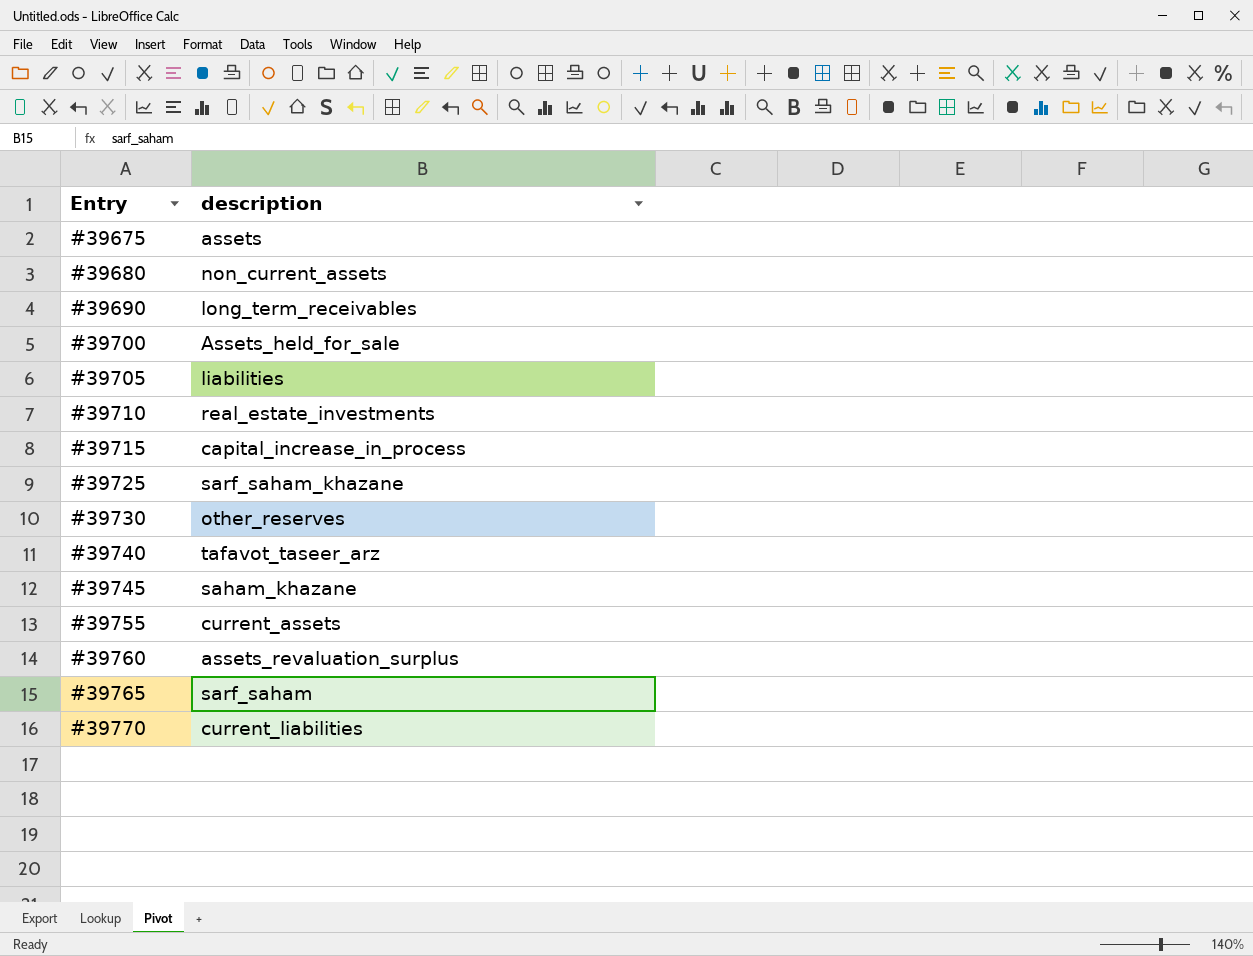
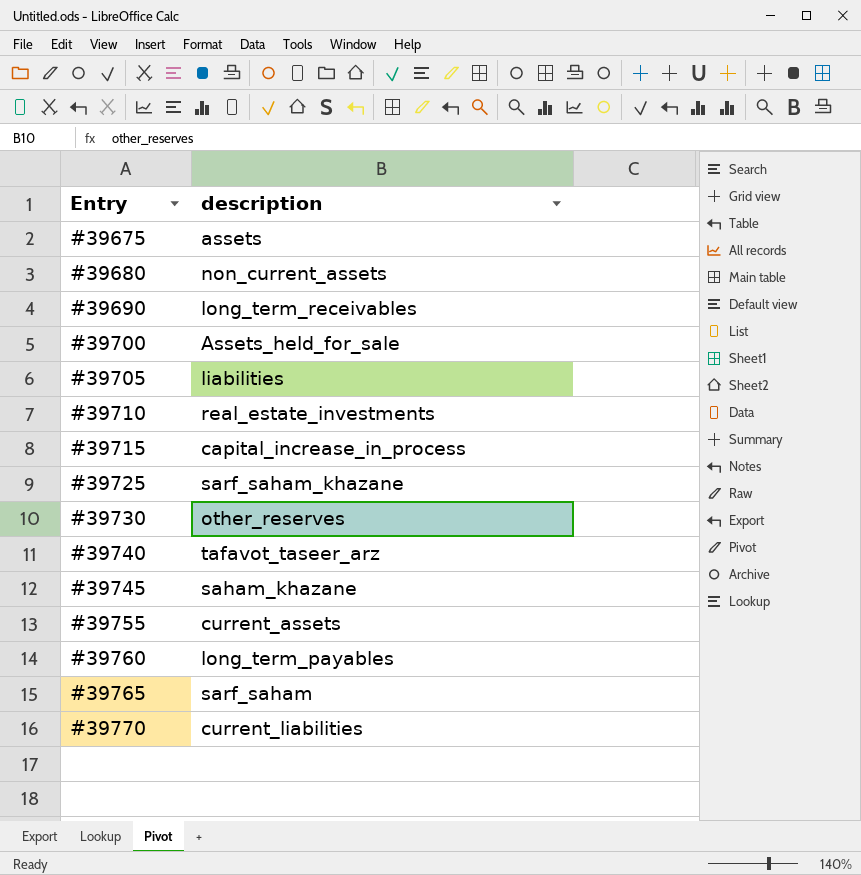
#39760 | description: assets_revaluation_surplus -> long_term_payables

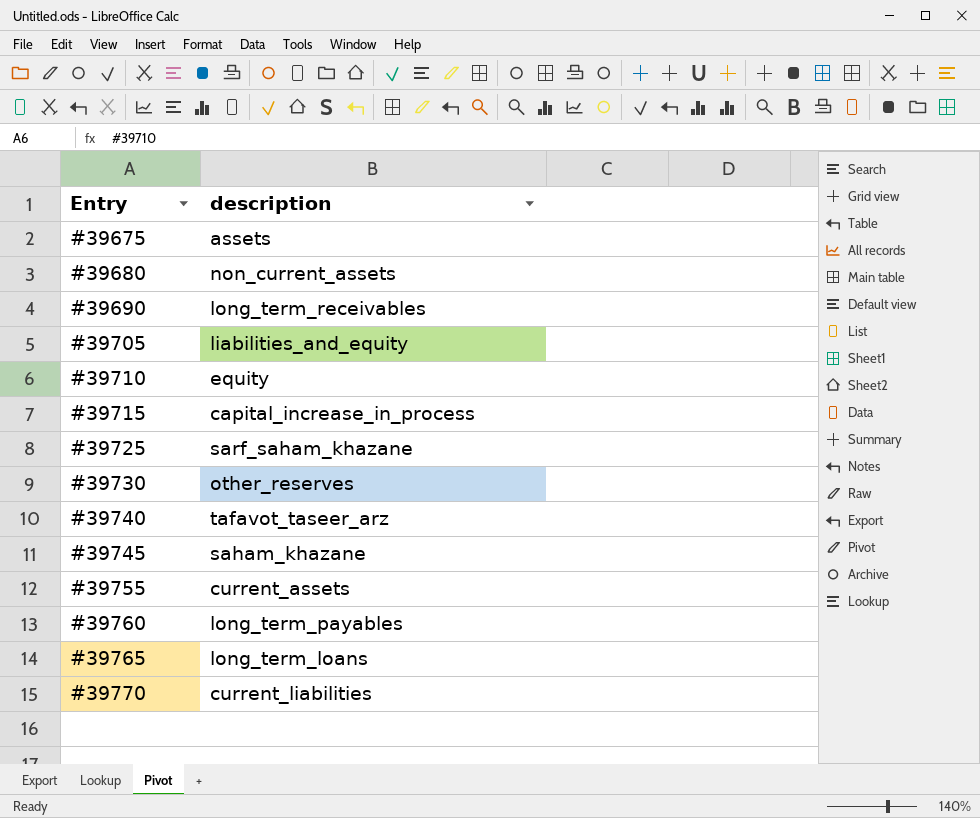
row #39700: Assets_held_for_sale -> none
#39705 | description: liabilities -> liabilities_and_equity
#39710 | description: real_estate_investments -> equity
#39765 | description: sarf_saham -> long_term_loans

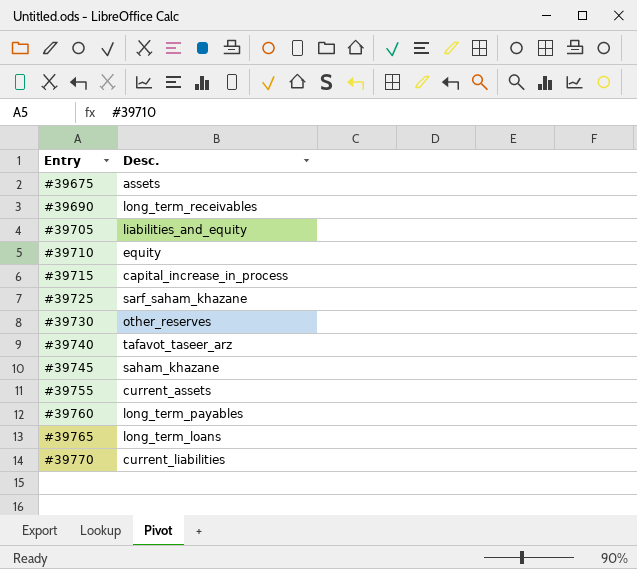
column name: description -> Desc.
row #39680: non_current_assets -> none

